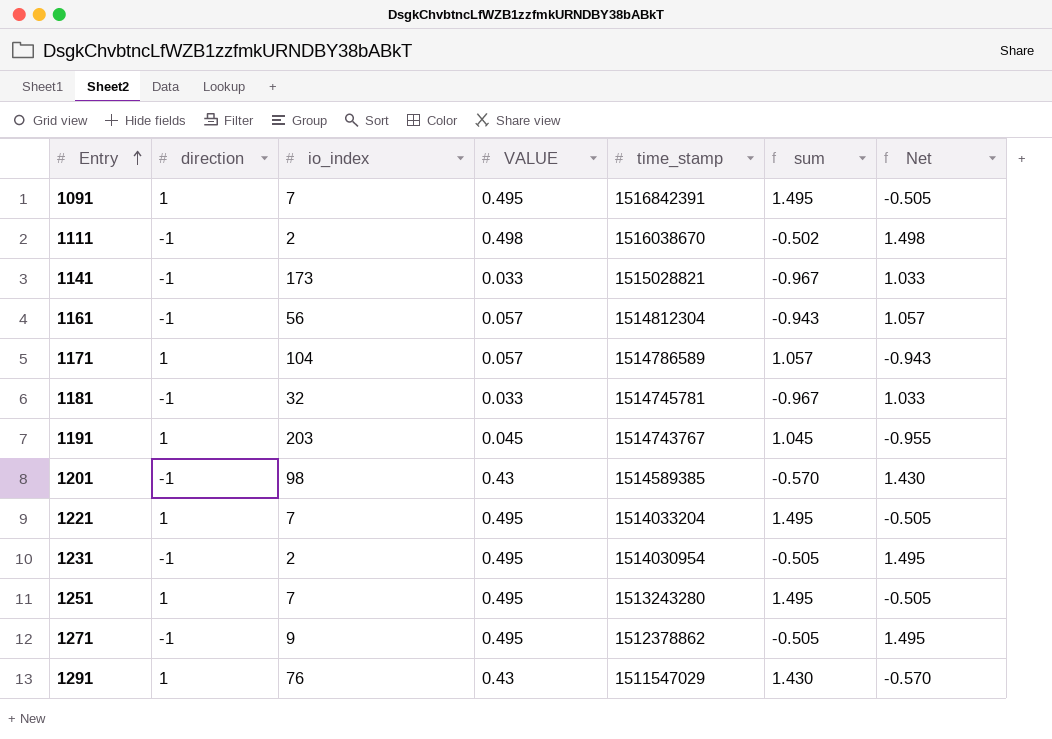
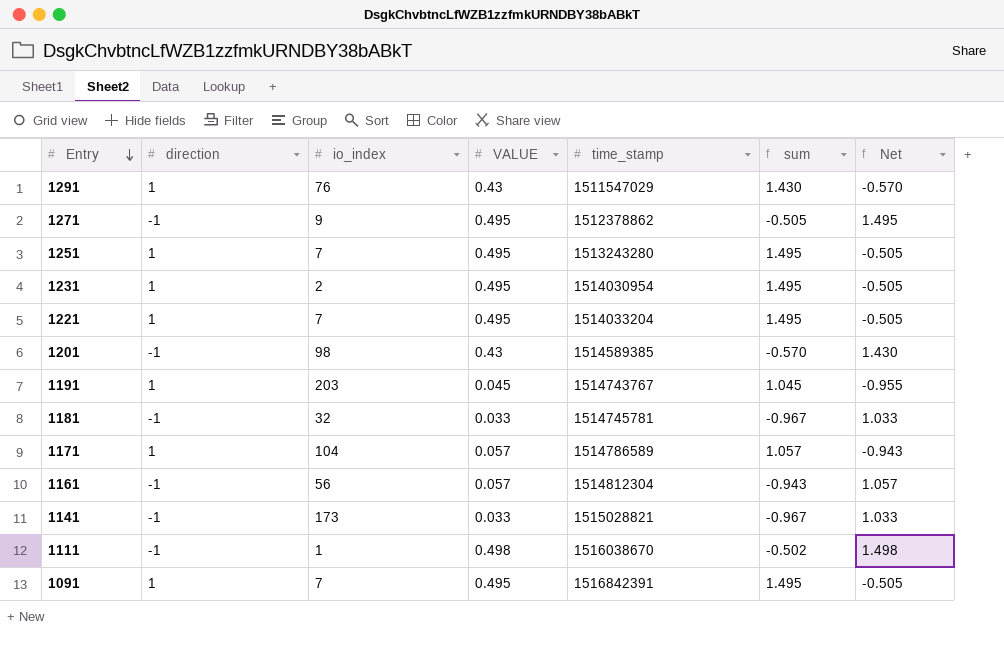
row order: Entry ascending -> Entry descending
1231 | direction: -1 -> 1
1231 | sum: -0.505 -> 1.495
1231 | Net: 1.495 -> -0.505
1111 | io_index: 2 -> 1

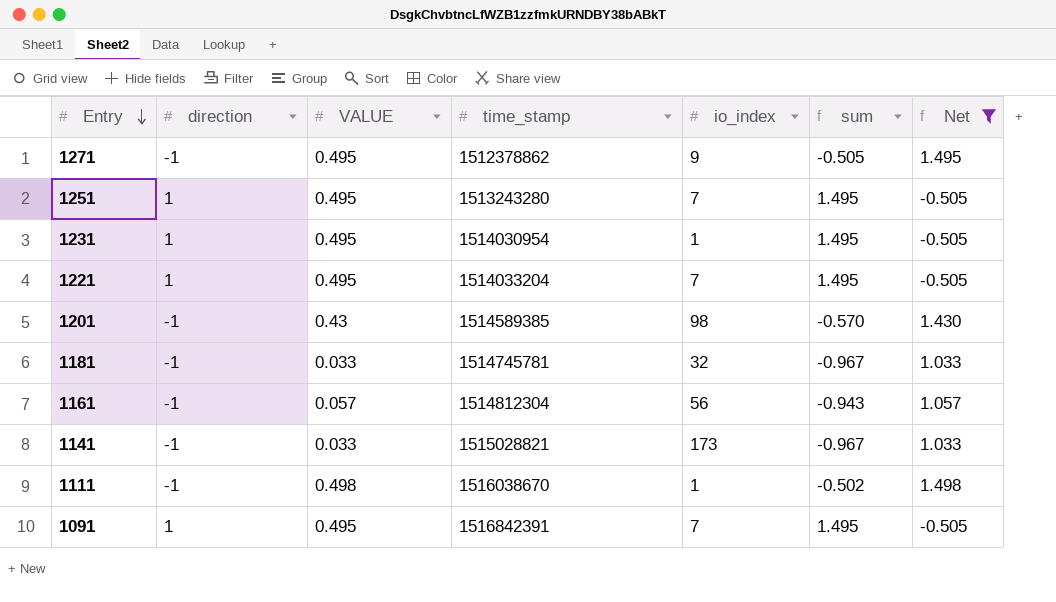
filter: none -> Net >= -0.505
column io_index | position: 3 -> 5
1231 | io_index: 2 -> 1

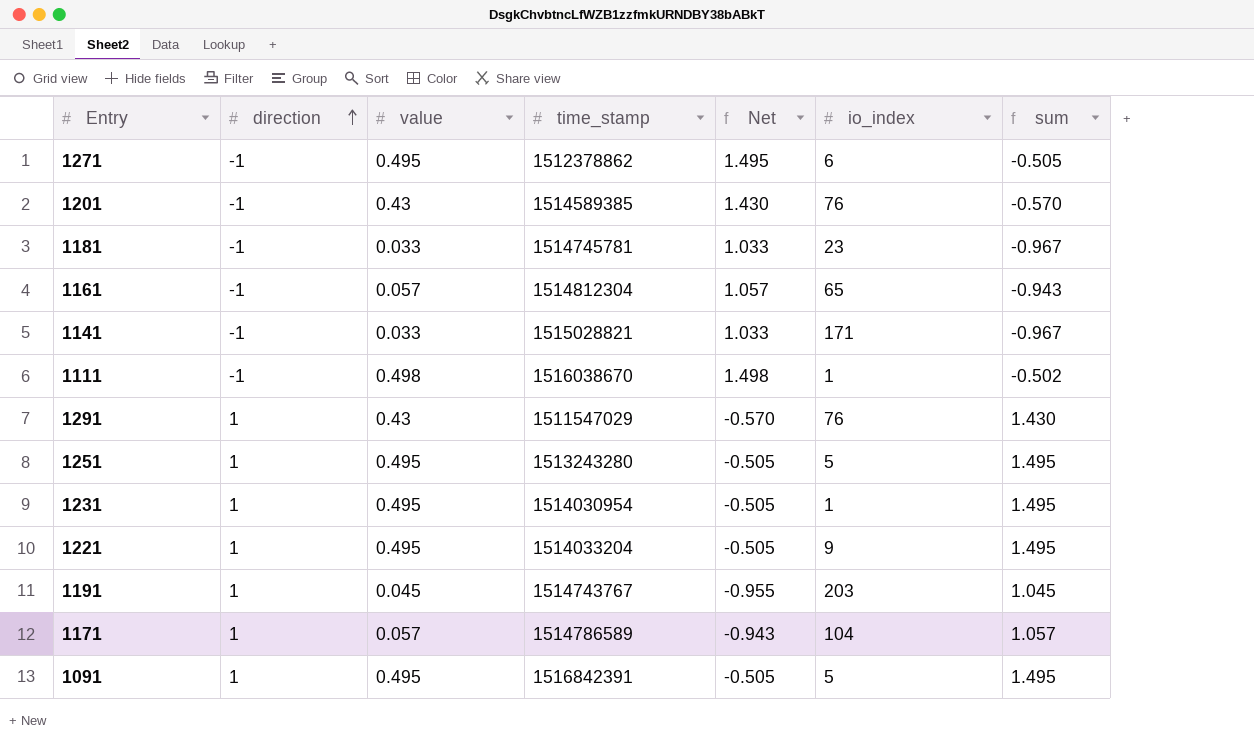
filter: Net >= -0.505 -> none
row order: Entry descending -> direction ascending
column name: VALUE -> value
column Net | position: 7 -> 5
1271 | io_index: 9 -> 6
1201 | io_index: 98 -> 76
1181 | io_index: 32 -> 23
1161 | io_index: 56 -> 65
1141 | io_index: 173 -> 171
1251 | io_index: 7 -> 5
1221 | io_index: 7 -> 9
1091 | io_index: 7 -> 5

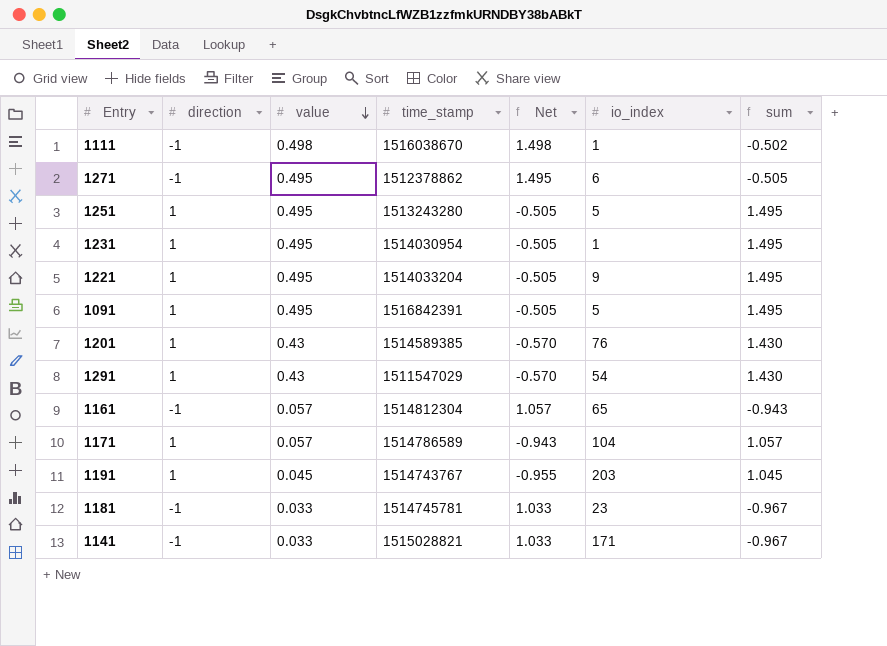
row order: direction ascending -> value descending
1201 | direction: -1 -> 1
1201 | Net: 1.430 -> -0.570
1201 | sum: -0.570 -> 1.430
1291 | io_index: 76 -> 54

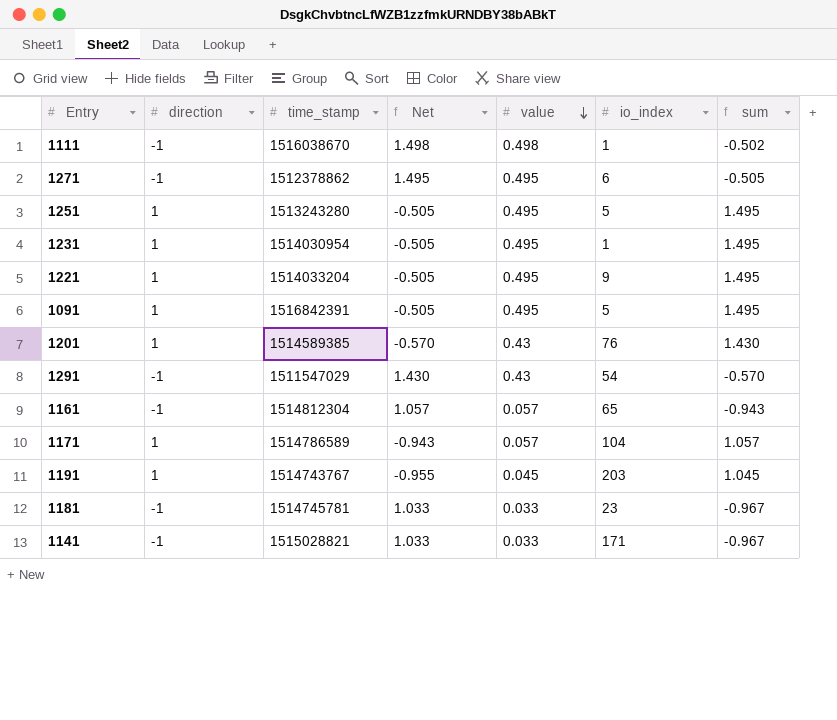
column value | position: 3 -> 5
1291 | direction: 1 -> -1
1291 | Net: -0.570 -> 1.430
1291 | sum: 1.430 -> -0.570

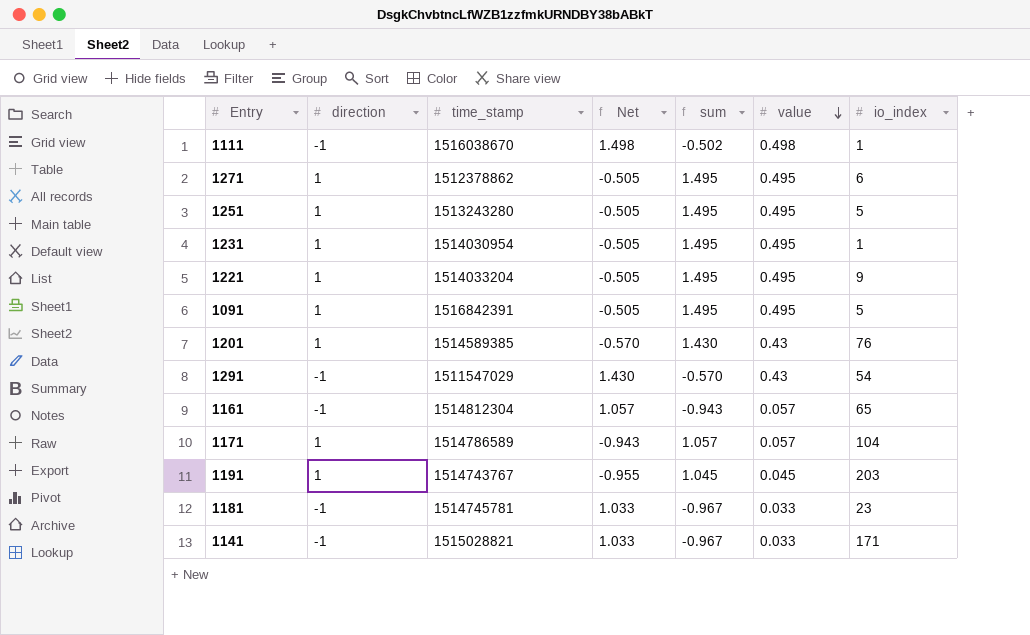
column sum | position: 7 -> 5
1271 | direction: -1 -> 1
1271 | Net: 1.495 -> -0.505
1271 | sum: -0.505 -> 1.495

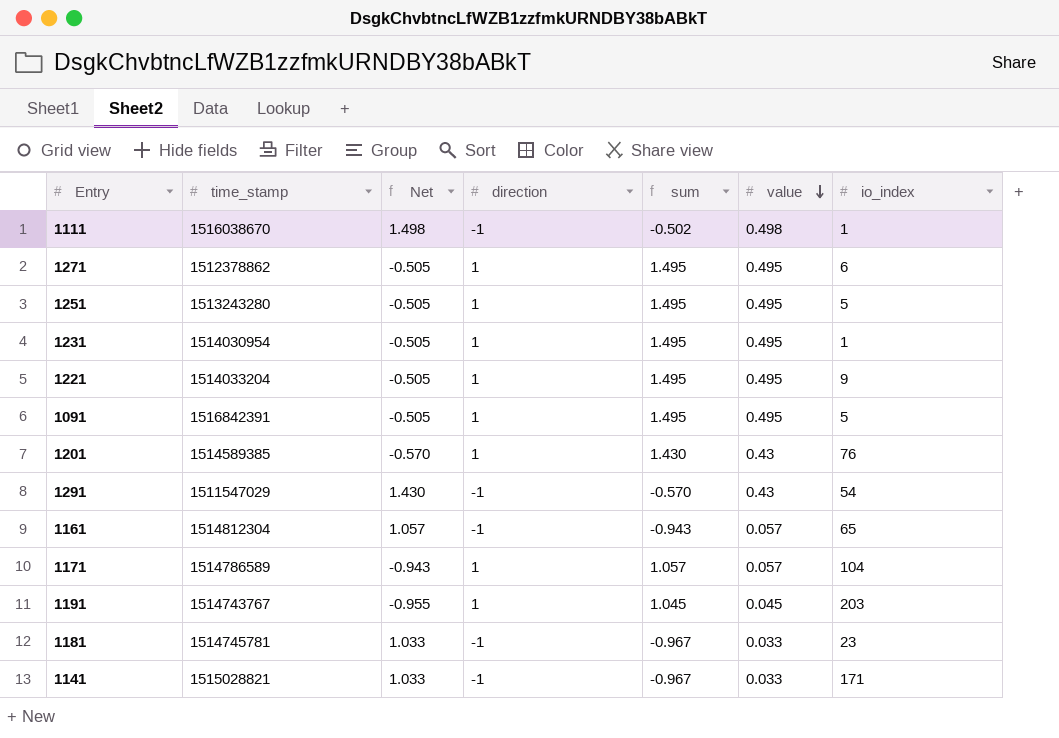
column direction | position: 2 -> 4

